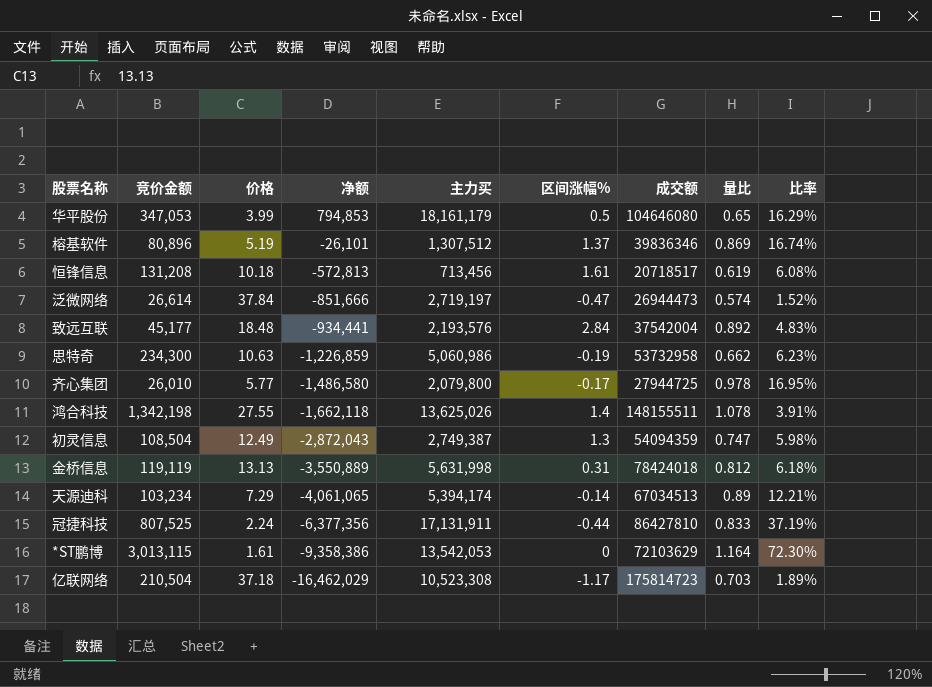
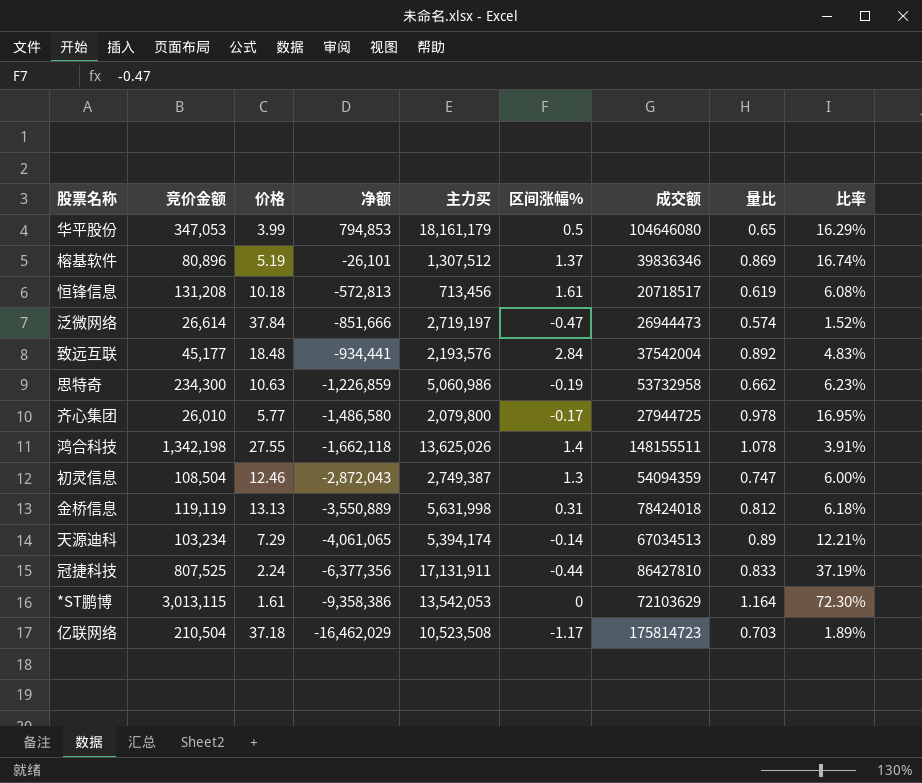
初灵信息 | 价格: 12.49 -> 12.46
初灵信息 | 比率: 5.98% -> 6.00%
亿联网络 | 主力买: 10,523,308 -> 10,523,508

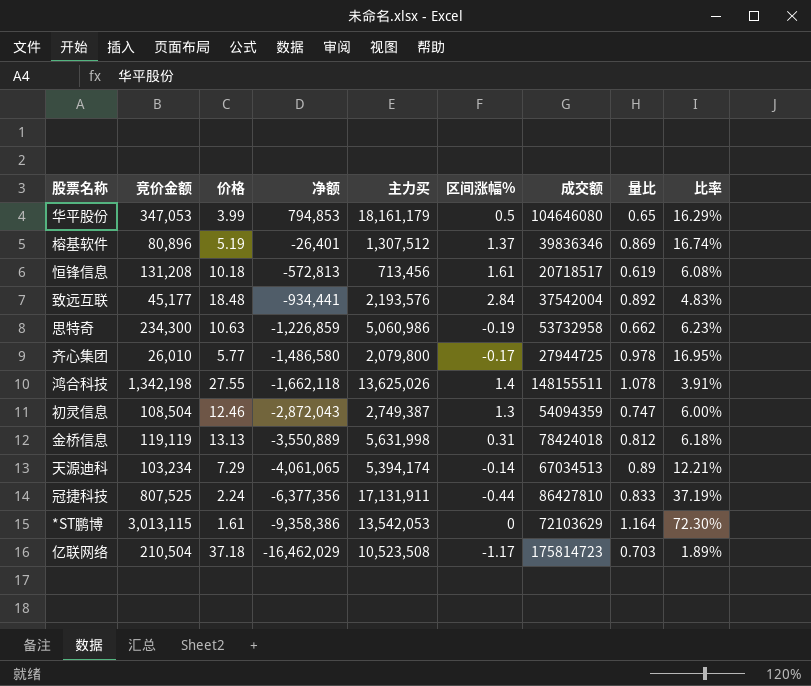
row 泛微网络: 26,614 | 37.84 | -851,666 | 2,719,197 | -0.47 | 26944473 | 0.574 | 1.52% -> none
榕基软件 | 净额: -26,101 -> -26,401

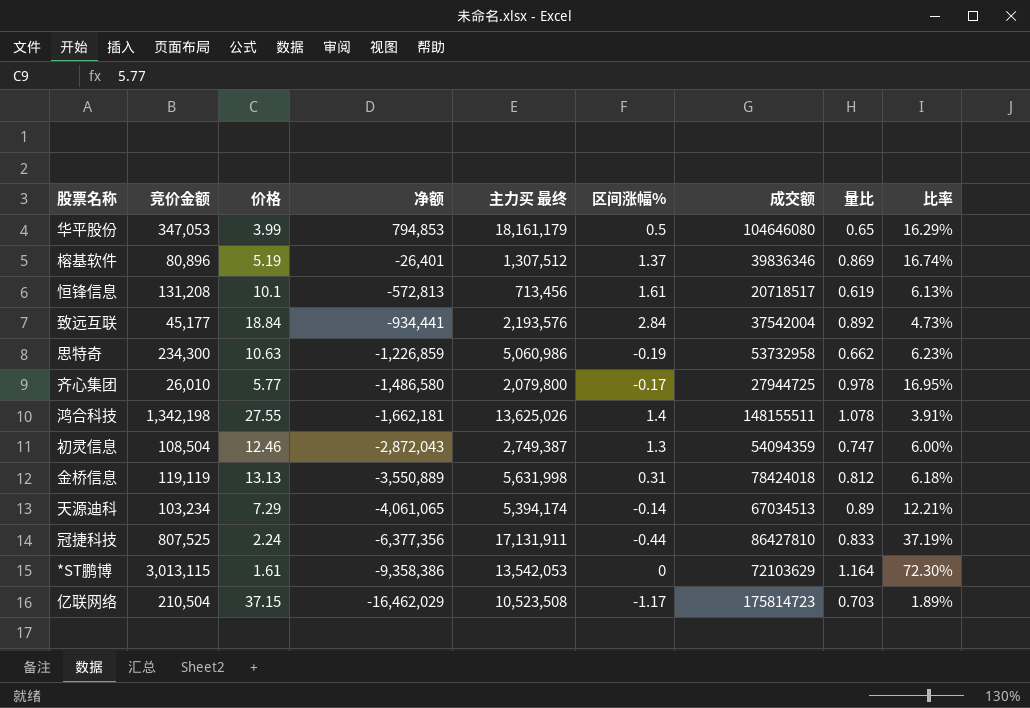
column name: 主力买 -> 主力买 最终
恒锋信息 | 价格: 10.18 -> 10.1
恒锋信息 | 比率: 6.08% -> 6.13%
致远互联 | 价格: 18.48 -> 18.84
致远互联 | 比率: 4.83% -> 4.73%
鸿合科技 | 净额: -1,662,118 -> -1,662,181
亿联网络 | 价格: 37.18 -> 37.15

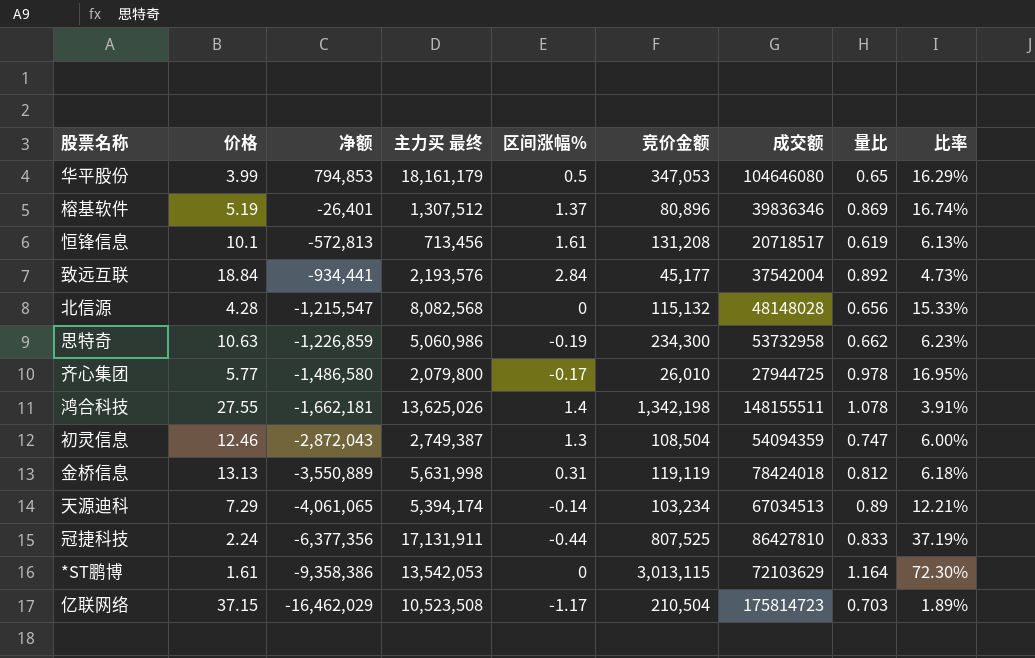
column 竞价金额 | position: 2 -> 6
row 北信源: none -> 4.28 | -1,215,547 | 8,082,568 | 0 | 115,132 | 48148028 | 0.656 | 15.33%

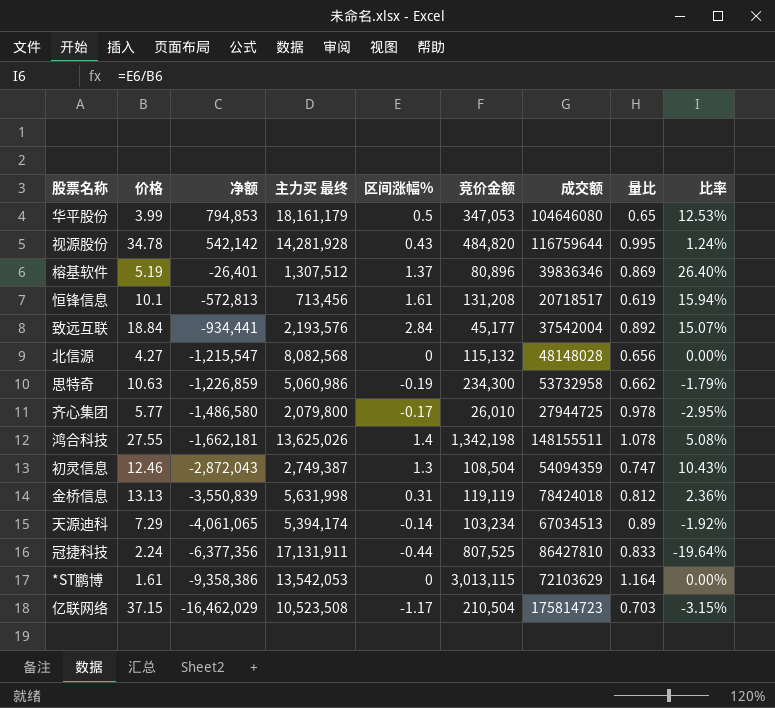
column 比率 | formula: [量比] / [价格] -> [区间涨幅%] / [价格]
row 视源股份: none -> 34.78 | 542,142 | 14,281,928 | 0.43 | 484,820 | 116759644 | 0.995 | 1.24%
北信源 | 价格: 4.28 -> 4.27
金桥信息 | 净额: -3,550,889 -> -3,550,839

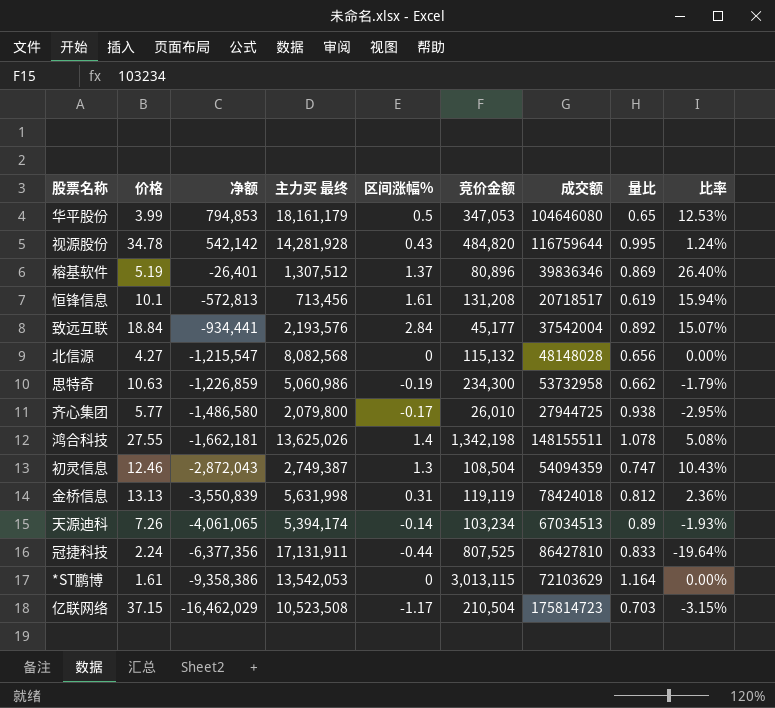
齐心集团 | 量比: 0.978 -> 0.938
天源迪科 | 价格: 7.29 -> 7.26
天源迪科 | 比率: -1.92% -> -1.93%

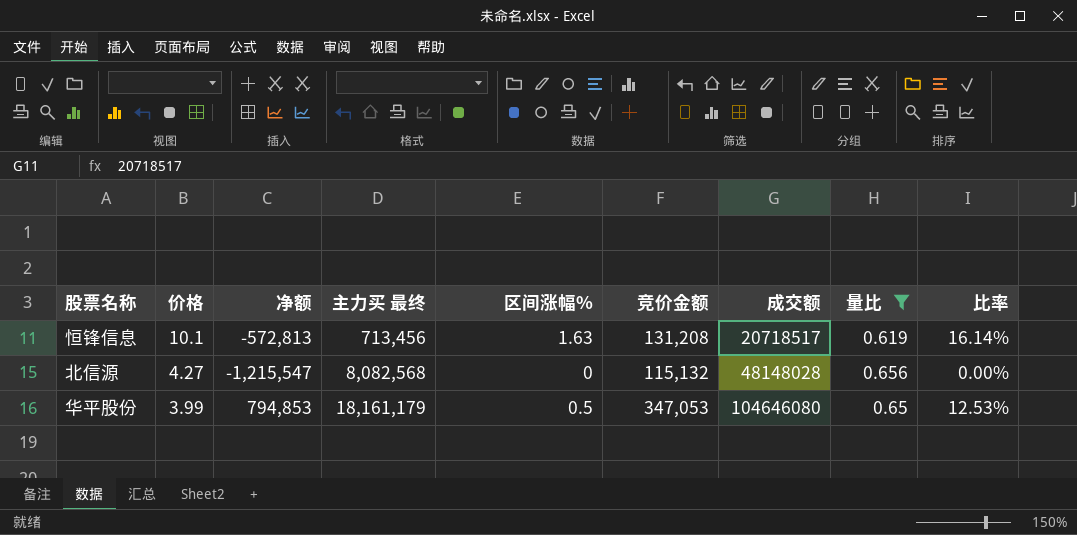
filter: none -> 量比 <= 0.656
row order: 净额 descending -> 价格 descending
恒锋信息 | 区间涨幅%: 1.61 -> 1.63
恒锋信息 | 比率: 15.94% -> 16.14%

